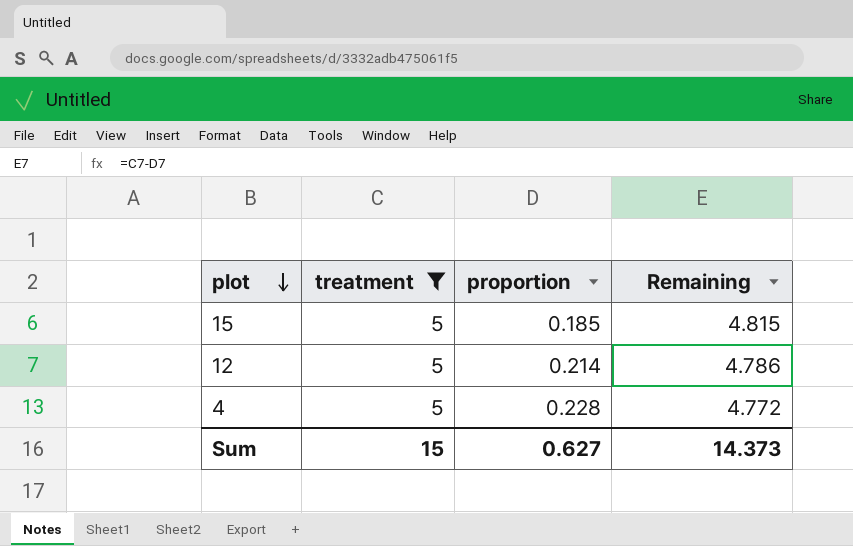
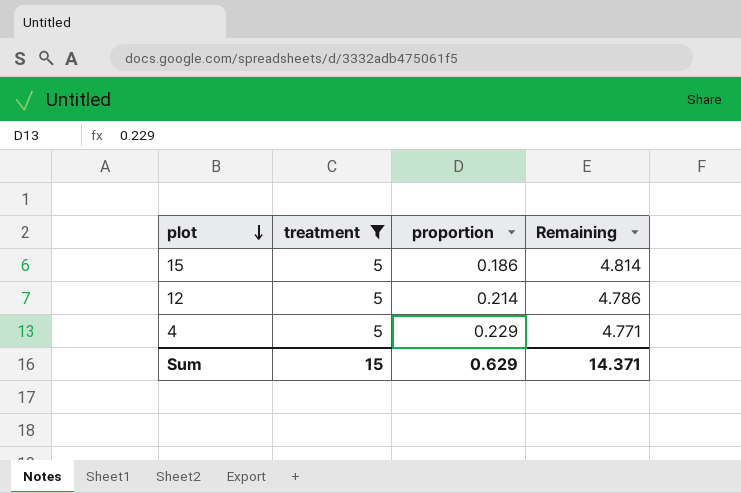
15 | proportion: 0.185 -> 0.186
15 | Remaining: 4.815 -> 4.814
4 | proportion: 0.228 -> 0.229
4 | Remaining: 4.772 -> 4.771
Sum | proportion: 0.627 -> 0.629
Sum | Remaining: 14.373 -> 14.371

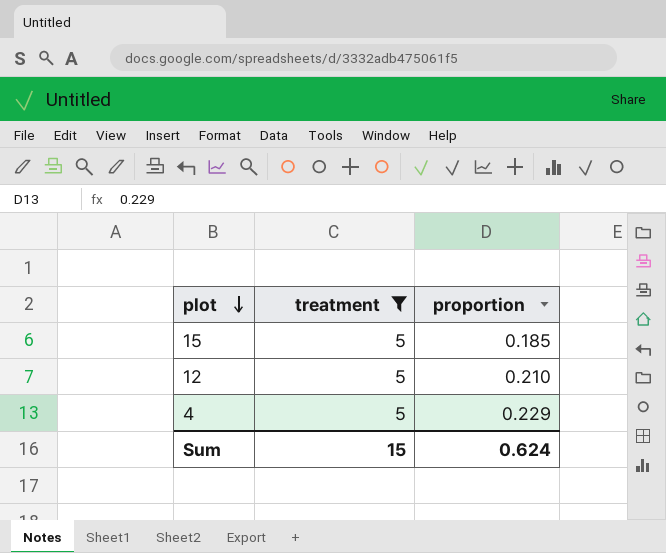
column Remaining | formula: [treatment] - [proportion] -> none
15 | proportion: 0.186 -> 0.185
12 | proportion: 0.214 -> 0.210
Sum | proportion: 0.629 -> 0.624

